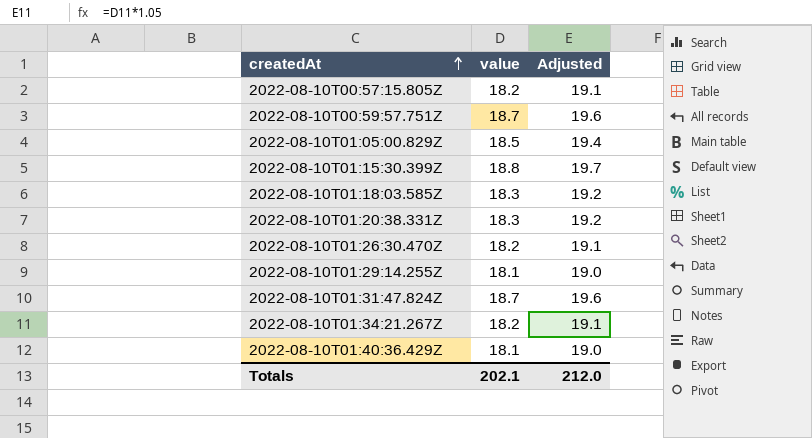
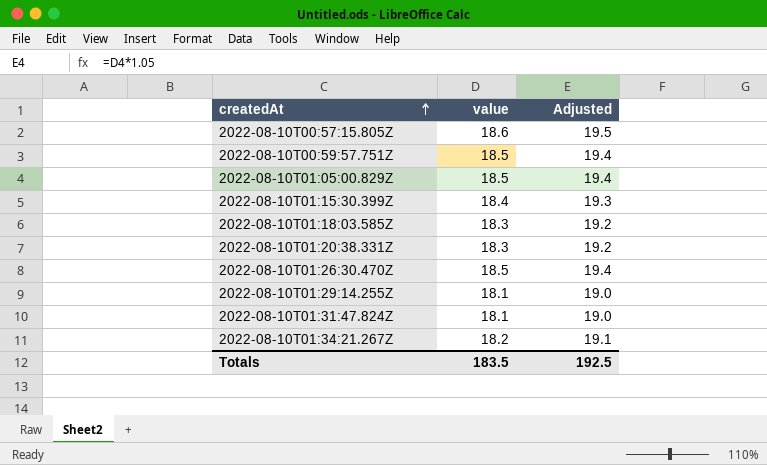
row 2022-08-10T01:40:36.429Z: 18.1 | 19.0 -> none
2022-08-10T00:57:15.805Z | value: 18.2 -> 18.6
2022-08-10T00:57:15.805Z | Adjusted: 19.1 -> 19.5
2022-08-10T00:59:57.751Z | value: 18.7 -> 18.5
2022-08-10T00:59:57.751Z | Adjusted: 19.6 -> 19.4
2022-08-10T01:15:30.399Z | value: 18.8 -> 18.4
2022-08-10T01:15:30.399Z | Adjusted: 19.7 -> 19.3
2022-08-10T01:26:30.470Z | value: 18.2 -> 18.5
2022-08-10T01:26:30.470Z | Adjusted: 19.1 -> 19.4
2022-08-10T01:31:47.824Z | value: 18.7 -> 18.1
2022-08-10T01:31:47.824Z | Adjusted: 19.6 -> 19.0
Totals | value: 202.1 -> 183.5
Totals | Adjusted: 212.0 -> 192.5

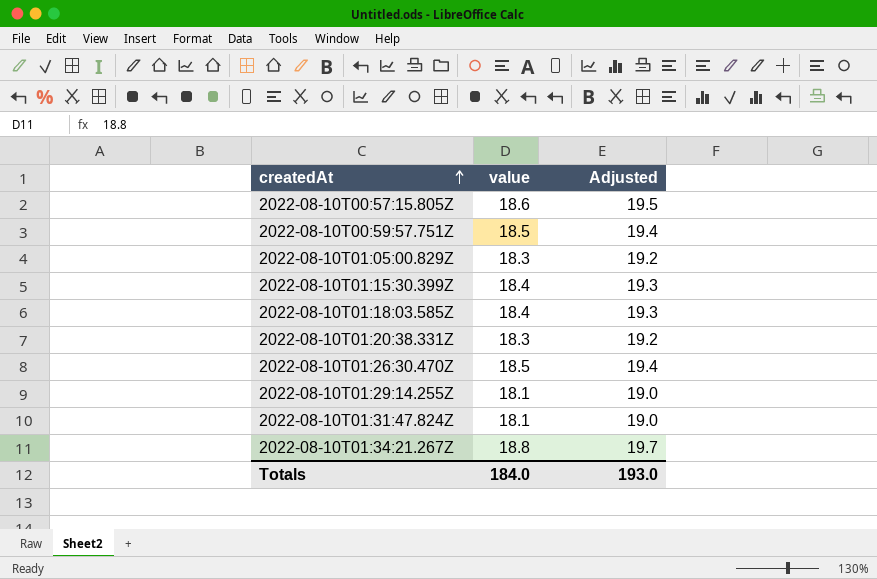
2022-08-10T01:05:00.829Z | value: 18.5 -> 18.3
2022-08-10T01:05:00.829Z | Adjusted: 19.4 -> 19.2
2022-08-10T01:18:03.585Z | value: 18.3 -> 18.4
2022-08-10T01:18:03.585Z | Adjusted: 19.2 -> 19.3
2022-08-10T01:34:21.267Z | value: 18.2 -> 18.8
2022-08-10T01:34:21.267Z | Adjusted: 19.1 -> 19.7
Totals | value: 183.5 -> 184.0
Totals | Adjusted: 192.5 -> 193.0

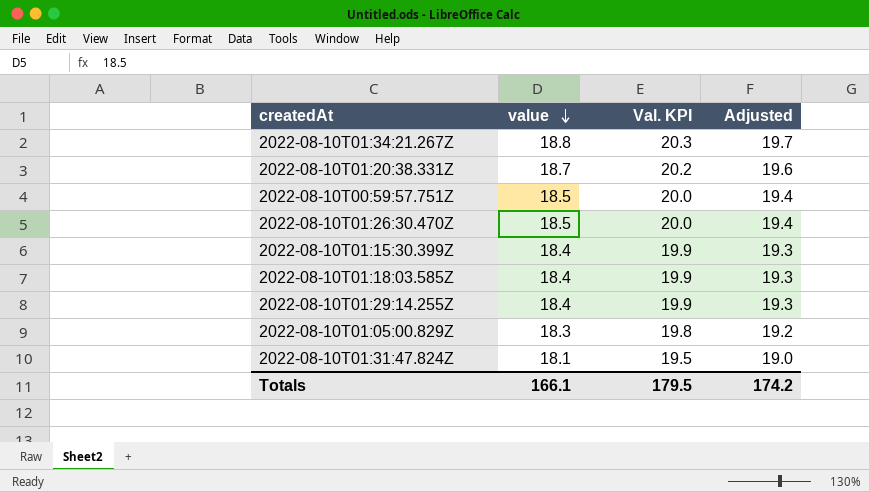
row order: createdAt ascending -> value descending
column Val. KPI | formula: none -> [value] * 1.08
row 2022-08-10T00:57:15.805Z: 18.6 | 19.5 -> none
2022-08-10T01:20:38.331Z | value: 18.3 -> 18.7
2022-08-10T01:20:38.331Z | Adjusted: 19.2 -> 19.6
2022-08-10T01:29:14.255Z | value: 18.1 -> 18.4
2022-08-10T01:29:14.255Z | Adjusted: 19.0 -> 19.3
Totals | value: 184.0 -> 166.1
Totals | Adjusted: 193.0 -> 174.2

